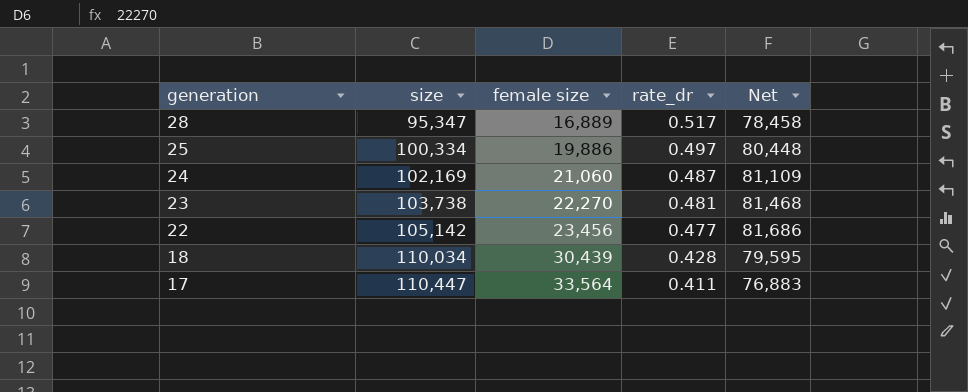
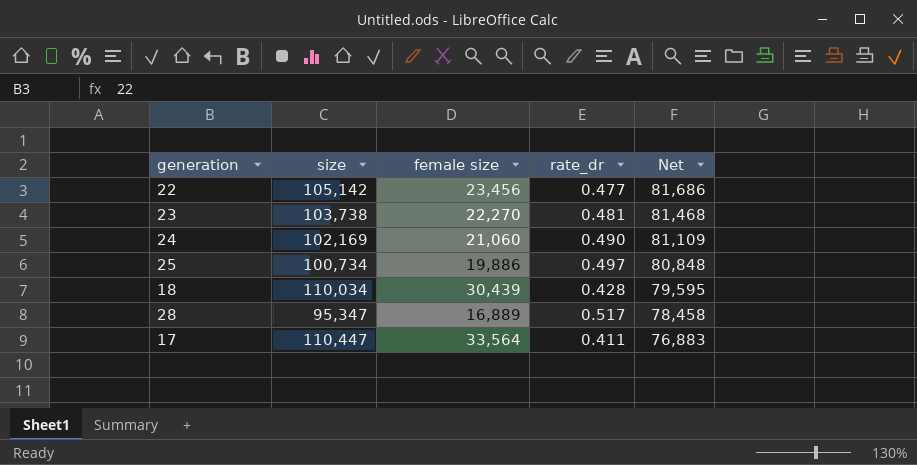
row order: generation descending -> Net descending
24 | rate_dr: 0.487 -> 0.490
25 | size: 100,334 -> 100,734
25 | Net: 80,448 -> 80,848

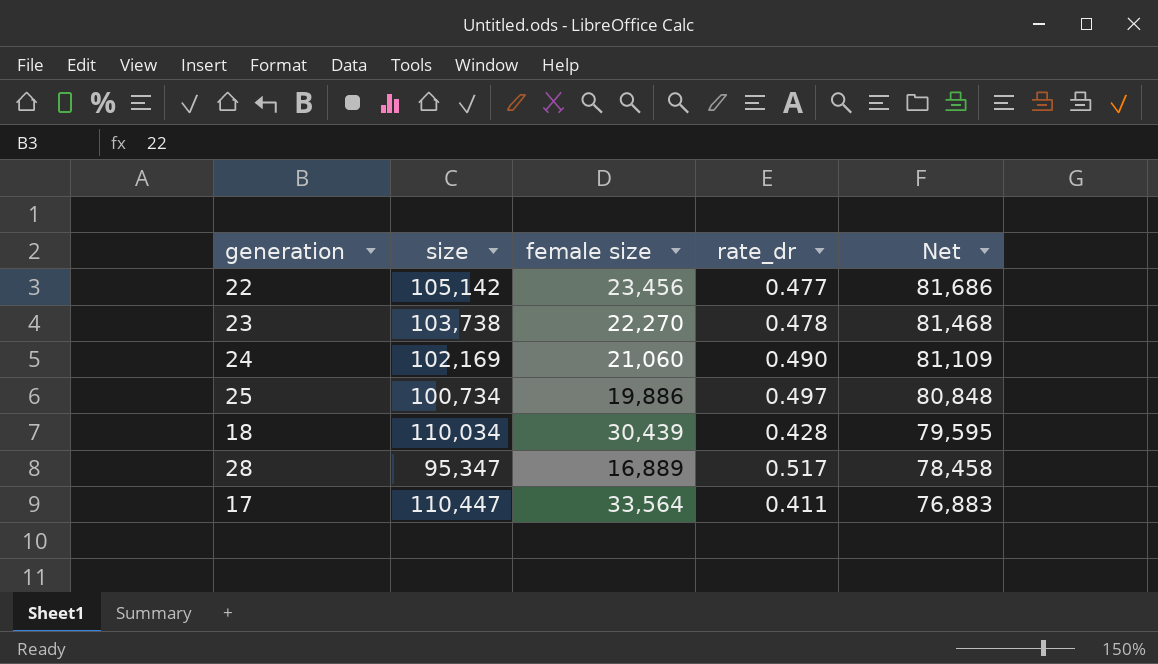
23 | rate_dr: 0.481 -> 0.478

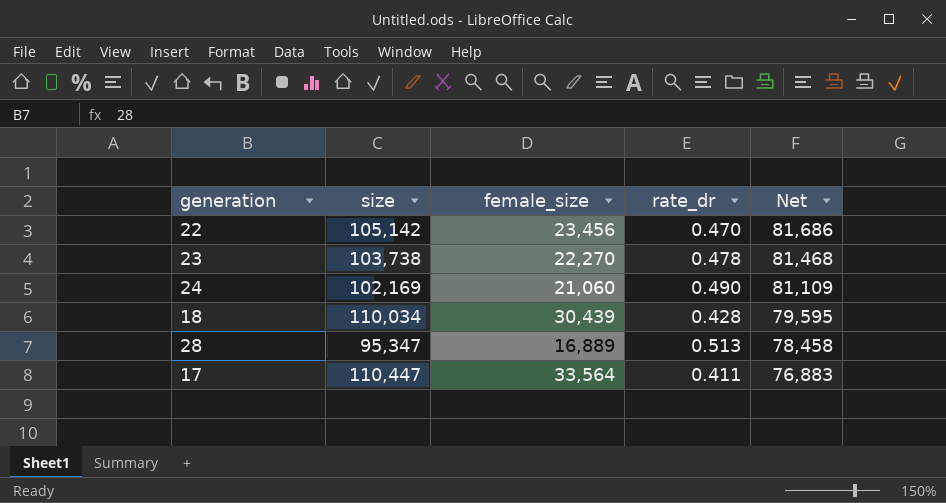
column name: female size -> female_size
row 25: 100,734 | 19,886 | 0.497 | 80,848 -> none
22 | rate_dr: 0.477 -> 0.470
28 | rate_dr: 0.517 -> 0.513

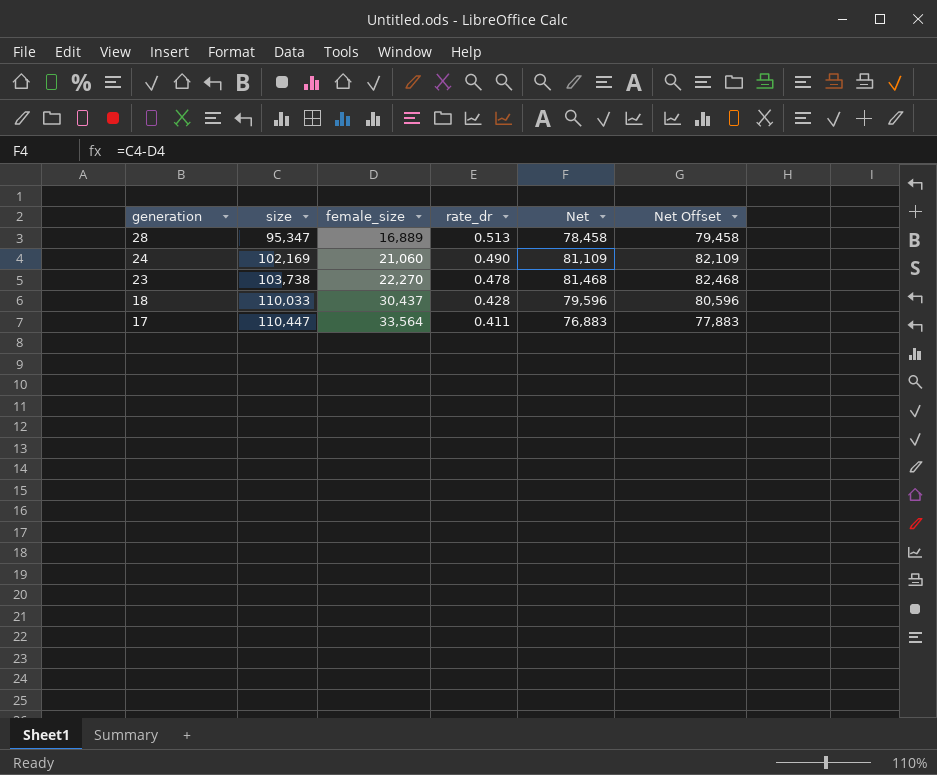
row order: Net descending -> generation descending
column Net Offset | formula: none -> [Net] + 1000
row 22: 105,142 | 23,456 | 0.470 | 81,686 -> none
18 | size: 110,034 -> 110,033
18 | female_size: 30,439 -> 30,437
18 | Net: 79,595 -> 79,596

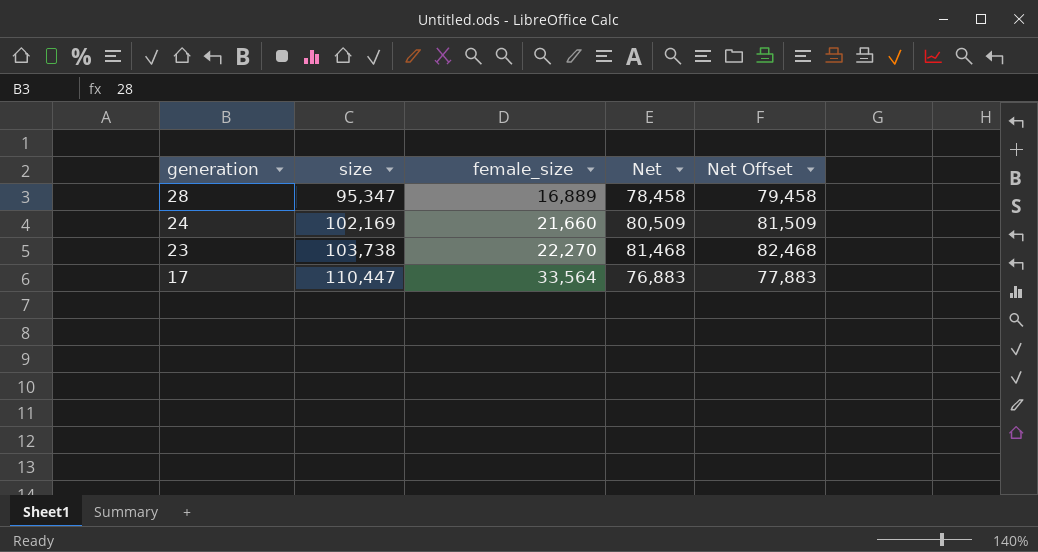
column rate_dr | position: 4 -> none
row 18: 110,033 | 30,437 | 0.428 | 79,596 | 80,596 -> none
24 | female_size: 21,060 -> 21,660
24 | Net: 81,109 -> 80,509
24 | Net Offset: 82,109 -> 81,509

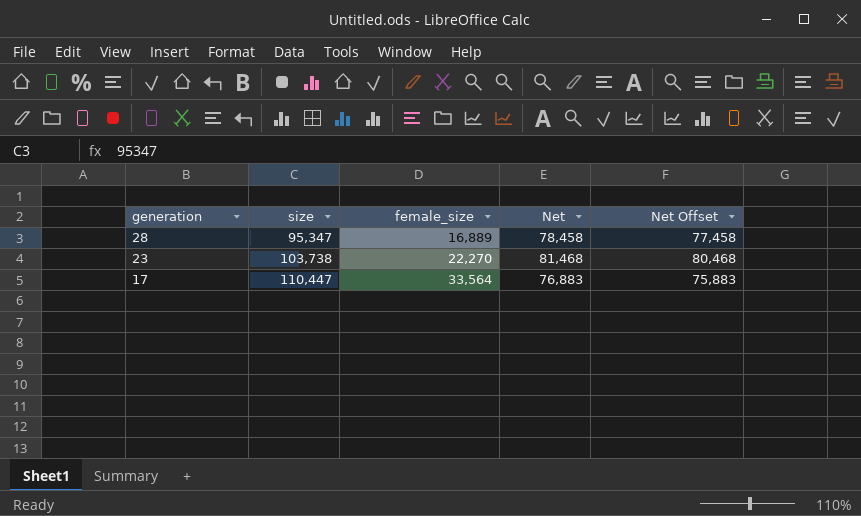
column Net Offset | formula: [Net] + 1000 -> [Net] - 1000
row 24: 102,169 | 21,660 | 80,509 | 81,509 -> none

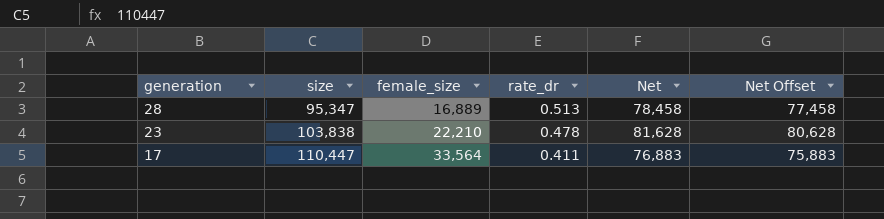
column rate_dr | position: none -> 4
23 | size: 103,738 -> 103,838
23 | female_size: 22,270 -> 22,210
23 | Net: 81,468 -> 81,628
23 | Net Offset: 80,468 -> 80,628

